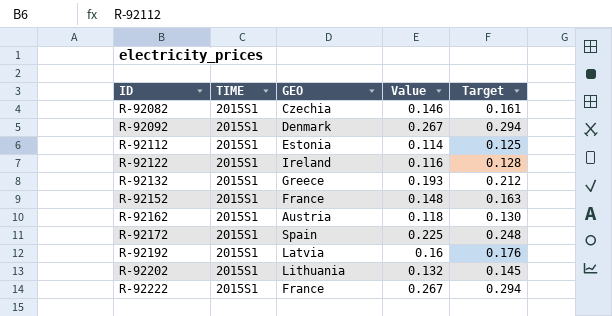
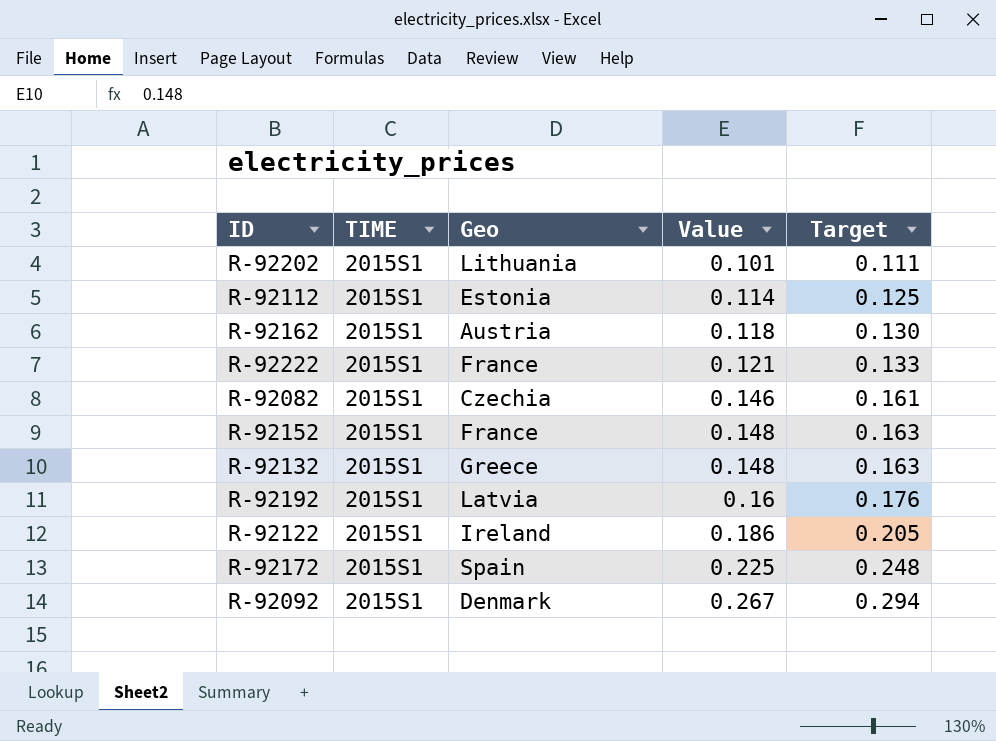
row order: ID ascending -> Value ascending
column name: GEO -> Geo
R-92202 | Value: 0.132 -> 0.101
R-92202 | Target: 0.145 -> 0.111
R-92222 | Value: 0.267 -> 0.121
R-92222 | Target: 0.294 -> 0.133
R-92132 | Value: 0.193 -> 0.148
R-92132 | Target: 0.212 -> 0.163
R-92122 | Value: 0.116 -> 0.186
R-92122 | Target: 0.128 -> 0.205

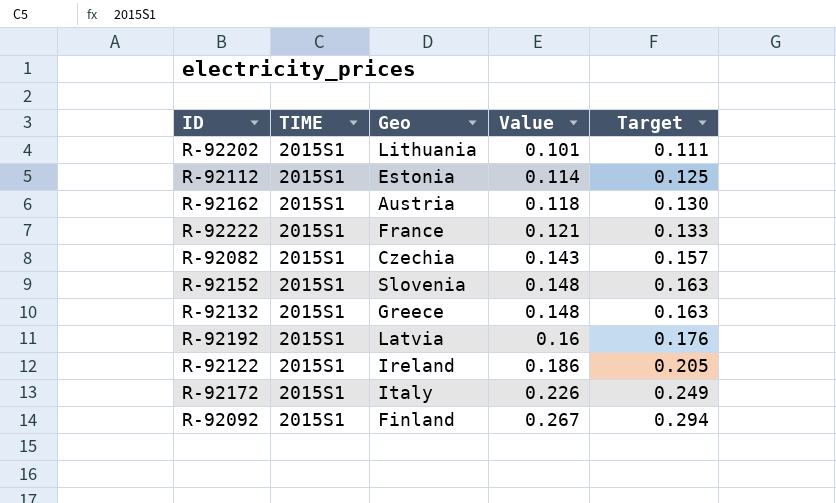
R-92082 | Value: 0.146 -> 0.143
R-92082 | Target: 0.161 -> 0.157
R-92152 | Geo: France -> Slovenia
R-92172 | Geo: Spain -> Italy
R-92172 | Value: 0.225 -> 0.226
R-92172 | Target: 0.248 -> 0.249
R-92092 | Geo: Denmark -> Finland

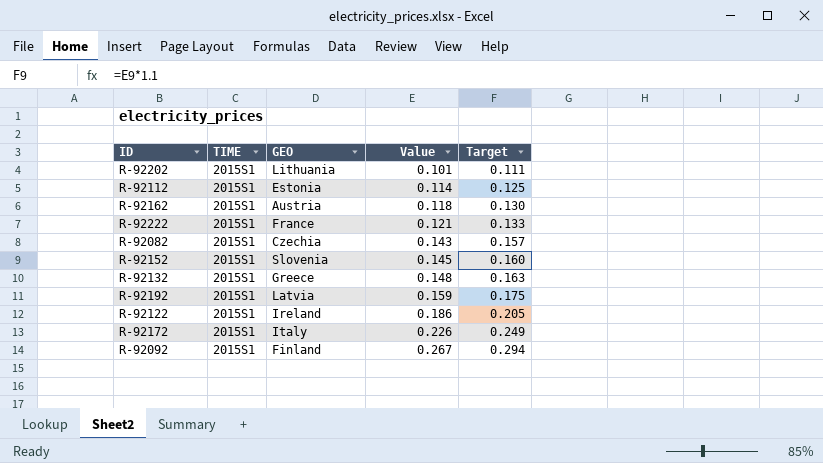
column name: Geo -> GEO
R-92152 | Value: 0.148 -> 0.145
R-92152 | Target: 0.163 -> 0.160
R-92192 | Value: 0.16 -> 0.159
R-92192 | Target: 0.176 -> 0.175

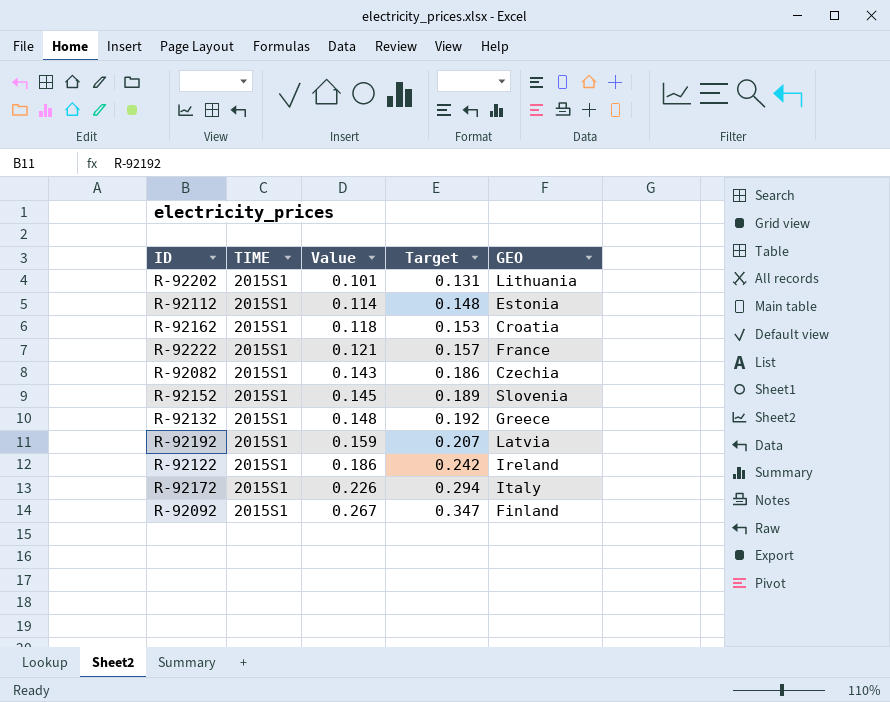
column Target | formula: [Value] * 1.1 -> [Value] * 1.3
column GEO | position: 3 -> 5
R-92162 | GEO: Austria -> Croatia

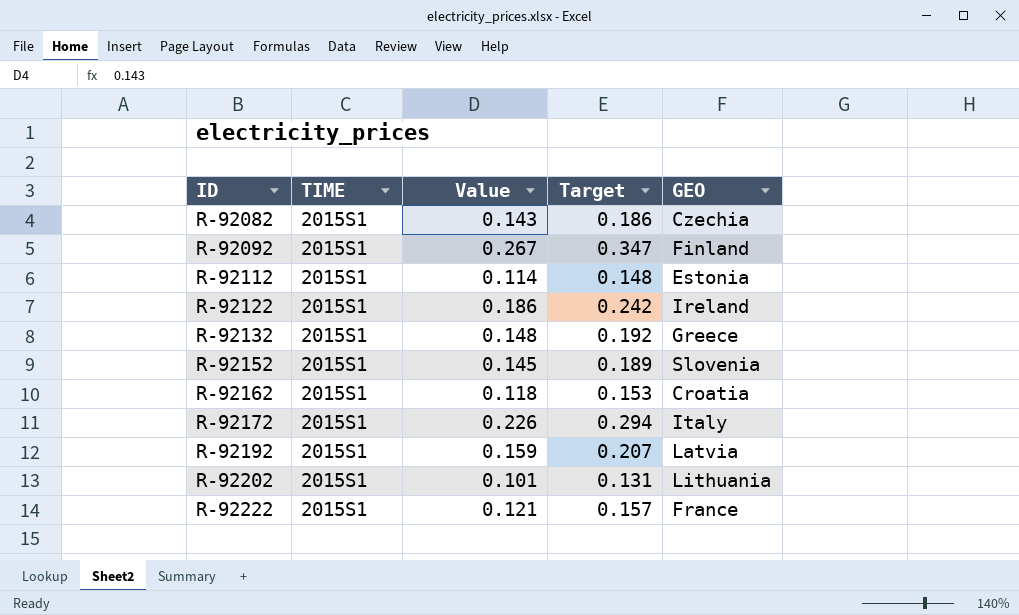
row order: Value ascending -> ID ascending

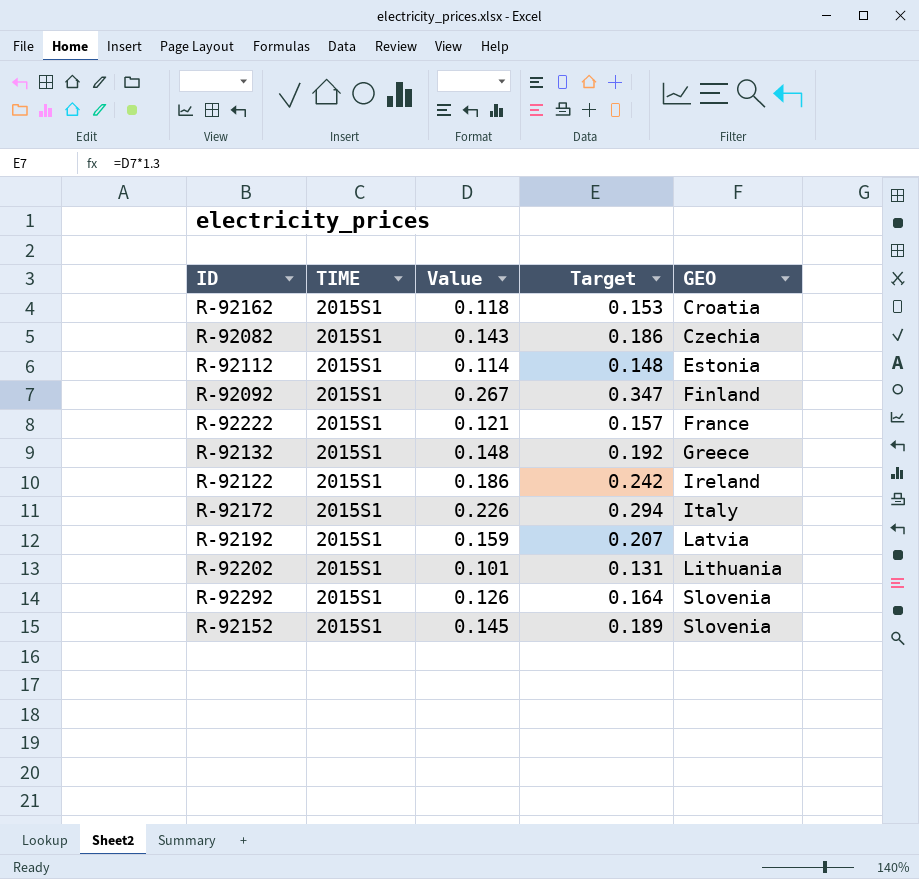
row order: ID ascending -> GEO ascending
row R-92292: none -> 2015S1 | 0.126 | 0.164 | Slovenia

